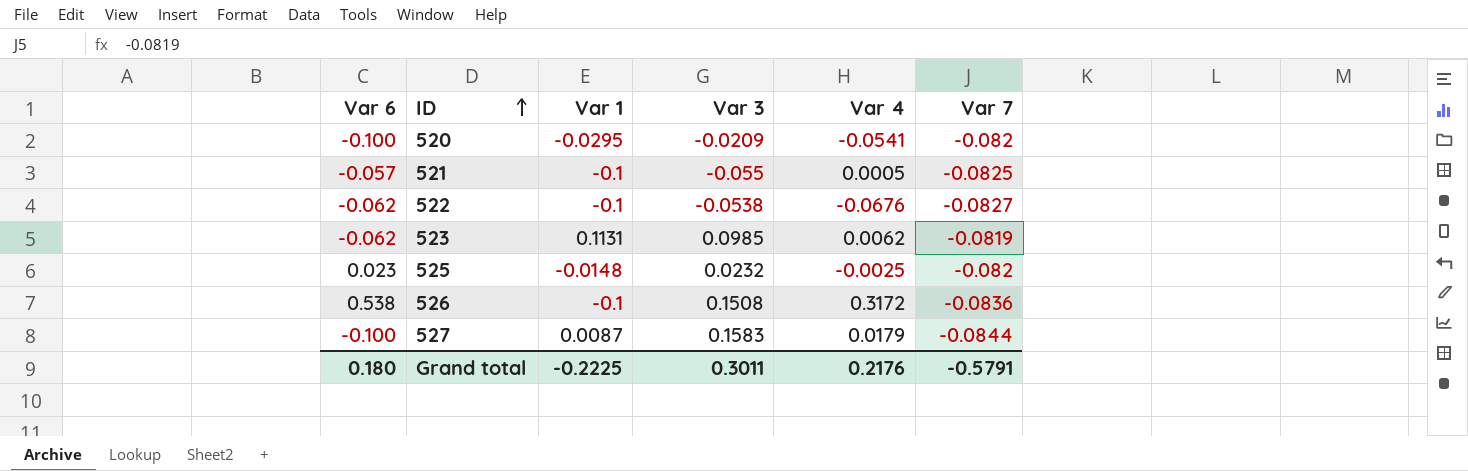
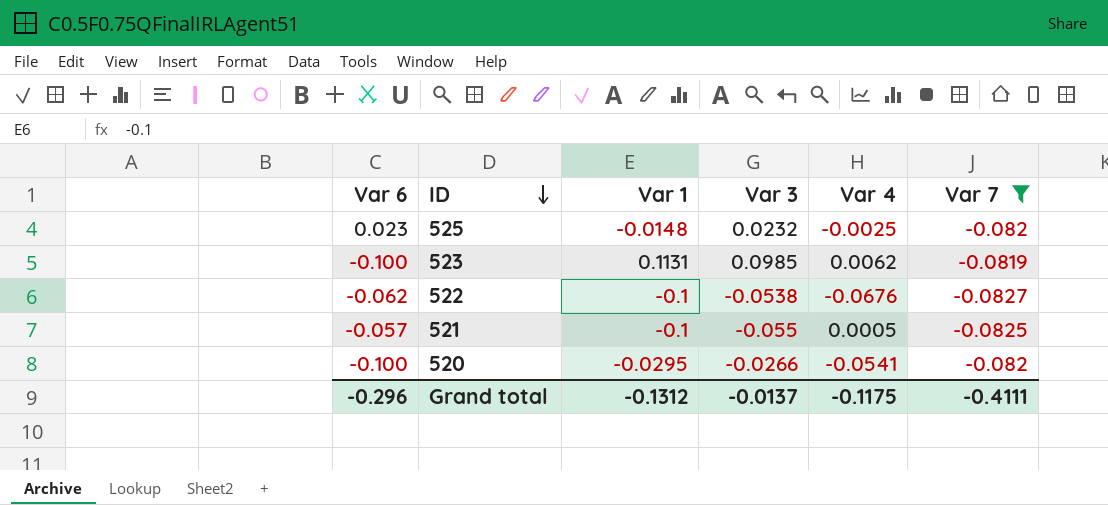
filter: none -> Var 7 >= -0.0827
row order: ID ascending -> ID descending
523 | Var 6: -0.062 -> -0.100
520 | Var 3: -0.0209 -> -0.0266
Grand total | Var 6: 0.180 -> -0.296
Grand total | Var 1: -0.2225 -> -0.1312
Grand total | Var 3: 0.3011 -> -0.0137
Grand total | Var 4: 0.2176 -> -0.1175
Grand total | Var 7: -0.5791 -> -0.4111

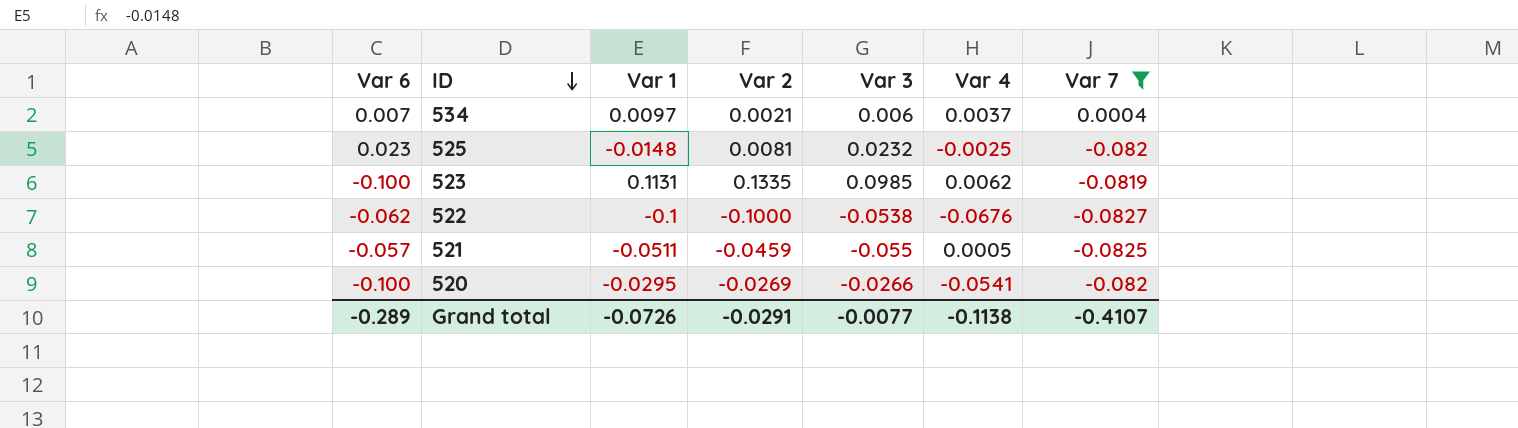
column Var 2 | position: none -> 4
row 534: none -> 0.007 | 0.0097 | 0.0021 | 0.006 | 0.0037 | 0.0004
521 | Var 1: -0.1 -> -0.0511
Grand total | Var 6: -0.296 -> -0.289
Grand total | Var 1: -0.1312 -> -0.0726
Grand total | Var 3: -0.0137 -> -0.0077
Grand total | Var 4: -0.1175 -> -0.1138
Grand total | Var 7: -0.4111 -> -0.4107

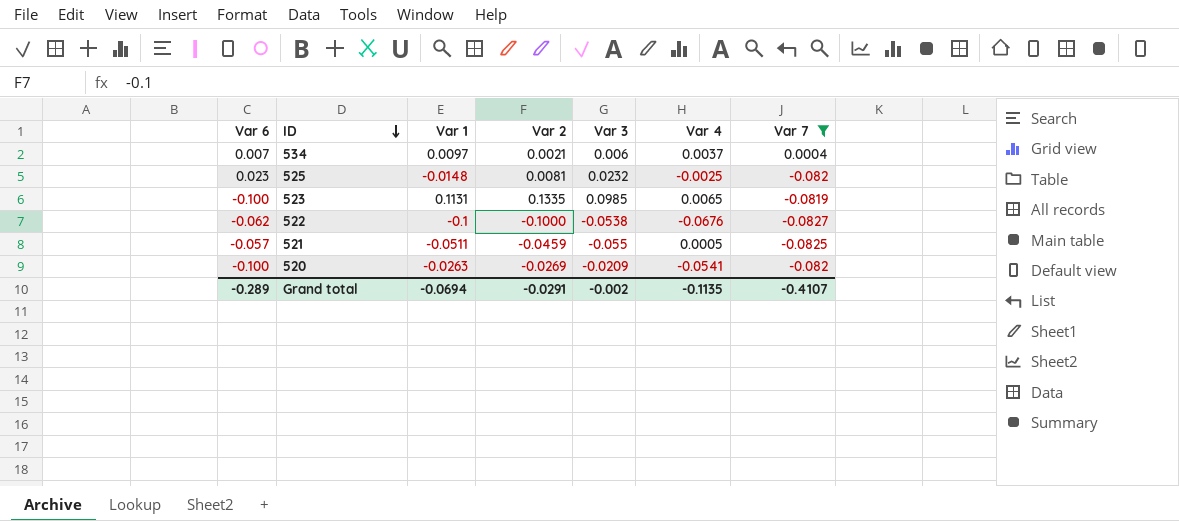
523 | Var 4: 0.0062 -> 0.0065
520 | Var 1: -0.0295 -> -0.0263
520 | Var 3: -0.0266 -> -0.0209
Grand total | Var 1: -0.0726 -> -0.0694
Grand total | Var 3: -0.0077 -> -0.002
Grand total | Var 4: -0.1138 -> -0.1135

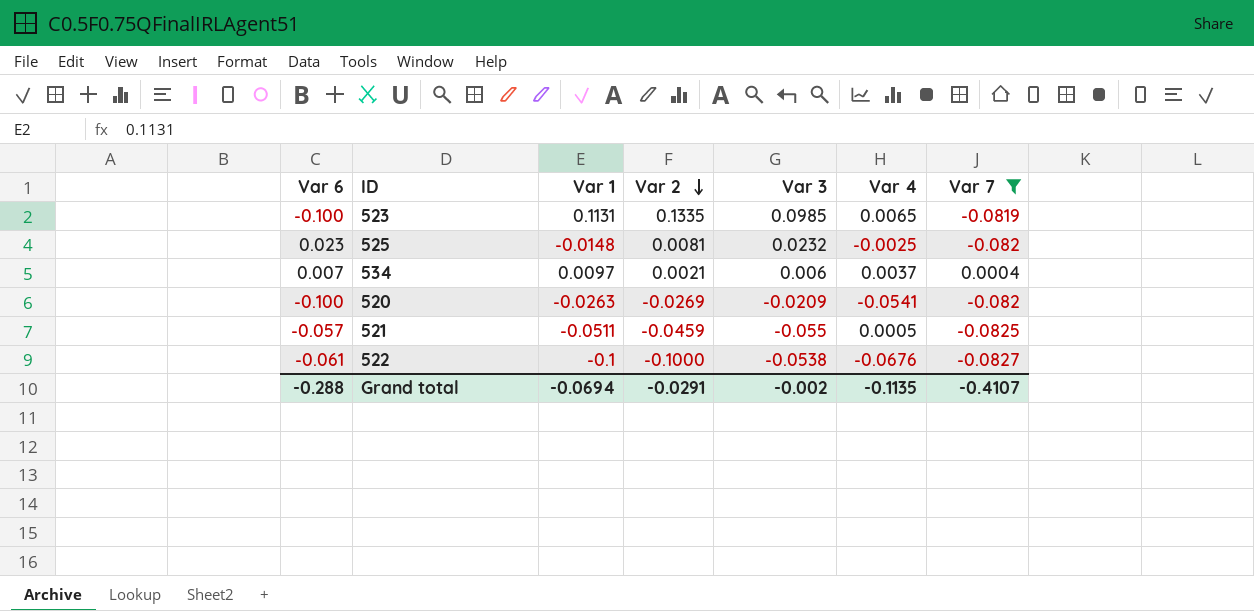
row order: ID descending -> Var 2 descending
522 | Var 6: -0.062 -> -0.061
Grand total | Var 6: -0.289 -> -0.288

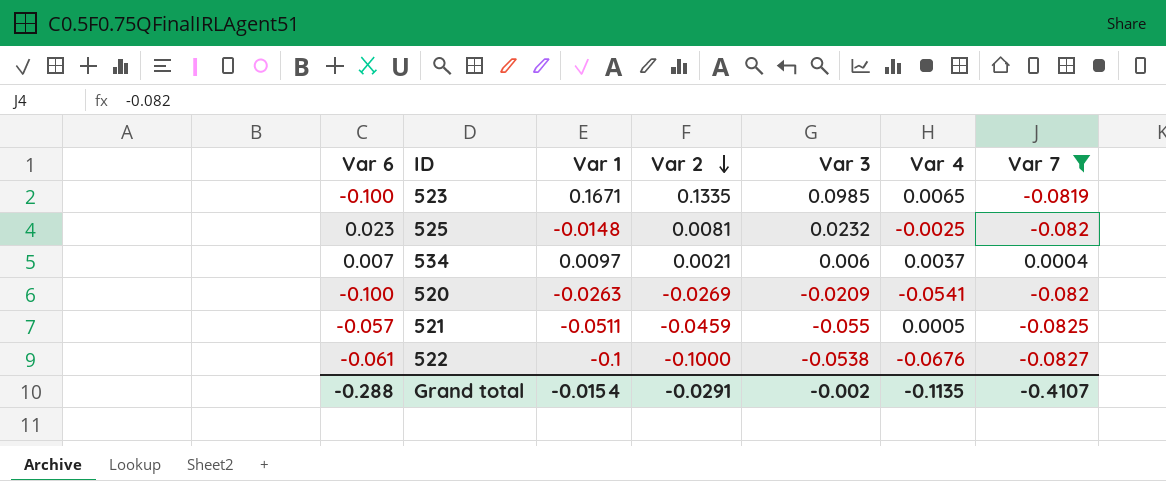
523 | Var 1: 0.1131 -> 0.1671
Grand total | Var 1: -0.0694 -> -0.0154

